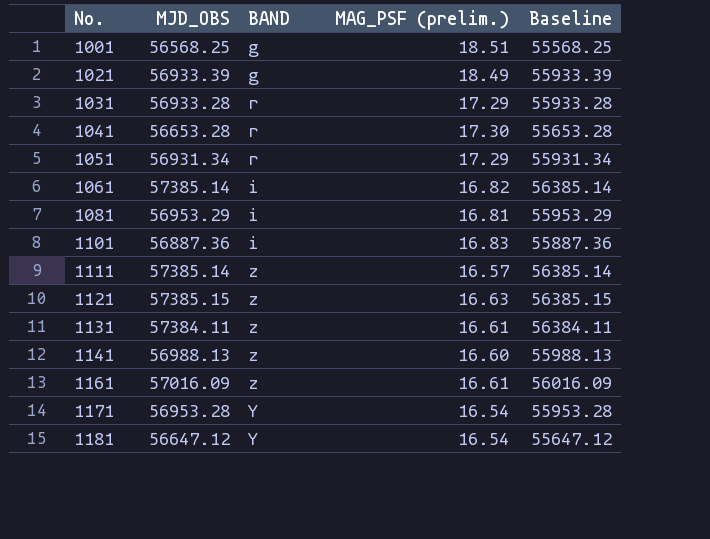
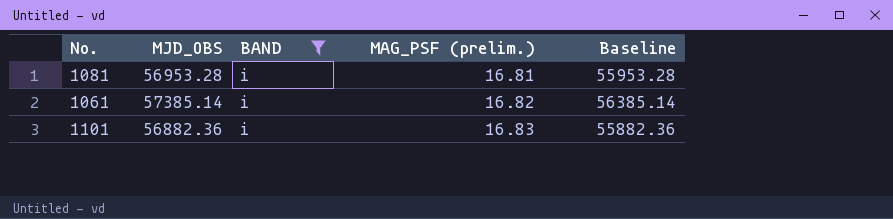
filter: none -> BAND = i
row order: No. ascending -> MAG_PSF (prelim.) ascending
1081 | MJD_OBS: 56953.29 -> 56953.28
1081 | Baseline: 55953.29 -> 55953.28
1101 | MJD_OBS: 56887.36 -> 56882.36
1101 | Baseline: 55887.36 -> 55882.36

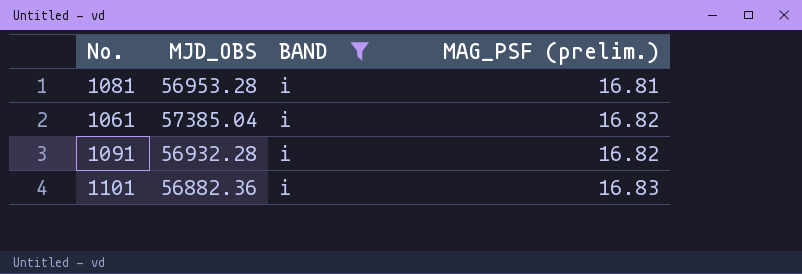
column Baseline | formula: [MJD_OBS] - 1000 -> none
1061 | MJD_OBS: 57385.14 -> 57385.04
row 1091: none -> 56932.28 | i | 16.82

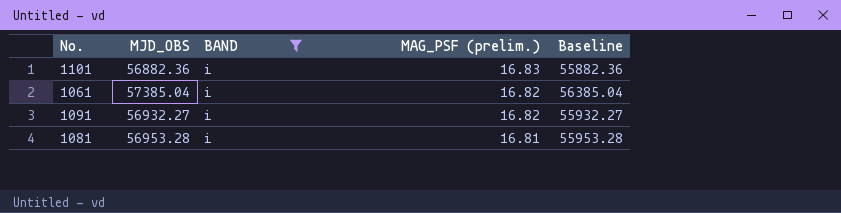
row order: MAG_PSF (prelim.) ascending -> MAG_PSF (prelim.) descending
column Baseline | formula: none -> [MJD_OBS] - 1000
1091 | MJD_OBS: 56932.28 -> 56932.27

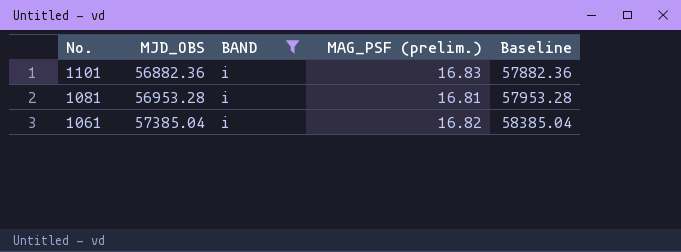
row order: MAG_PSF (prelim.) descending -> No. descending
column Baseline | formula: [MJD_OBS] - 1000 -> [MJD_OBS] + 1000
row 1091: 56932.27 | i | 16.82 | 55932.27 -> none

